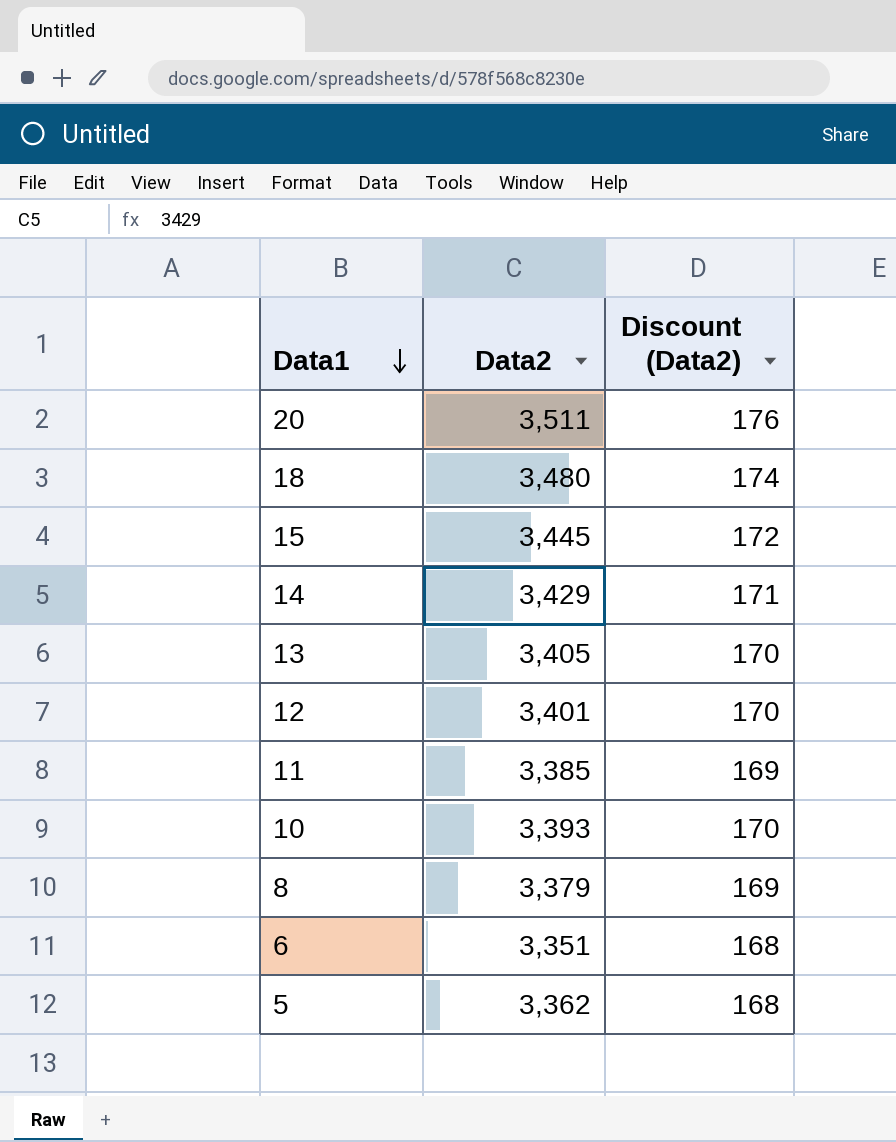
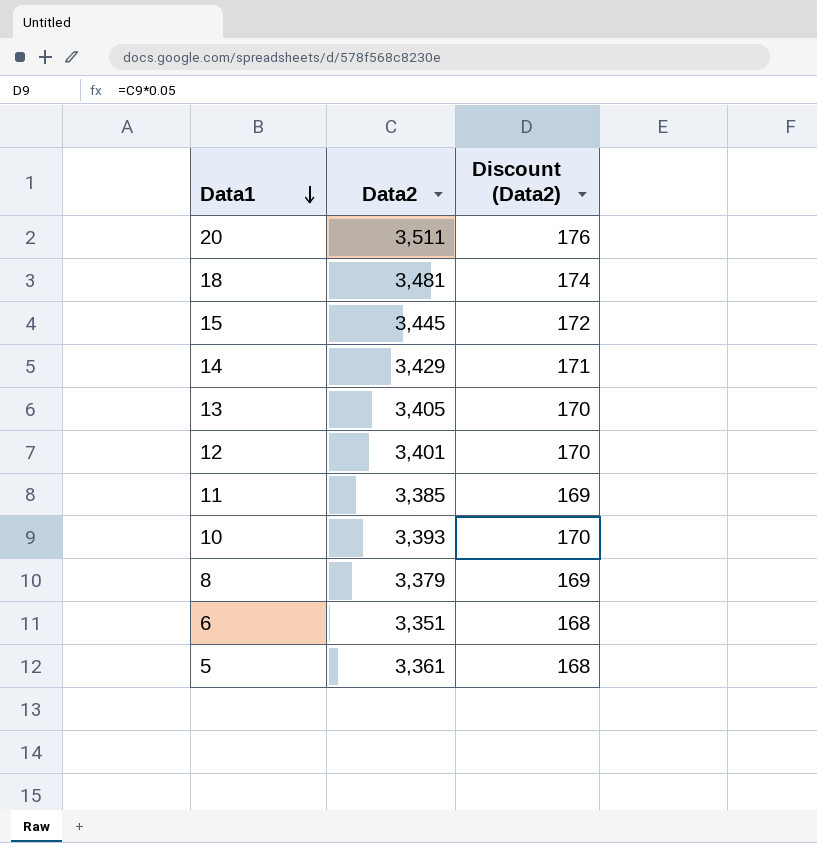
18 | Data2: 3,480 -> 3,481
5 | Data2: 3,362 -> 3,361

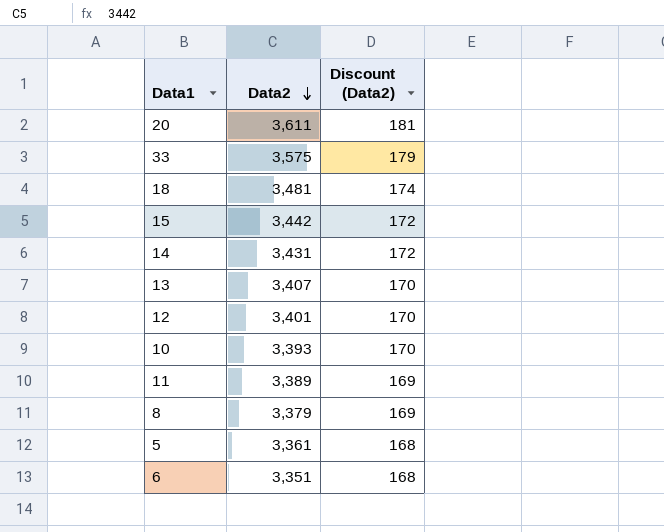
row order: Data1 descending -> Data2 descending
20 | Data2: 3,511 -> 3,611
20 | Discount (Data2): 176 -> 181
row 33: none -> 3,575 | 179
15 | Data2: 3,445 -> 3,442
14 | Data2: 3,429 -> 3,431
14 | Discount (Data2): 171 -> 172
13 | Data2: 3,405 -> 3,407
11 | Data2: 3,385 -> 3,389

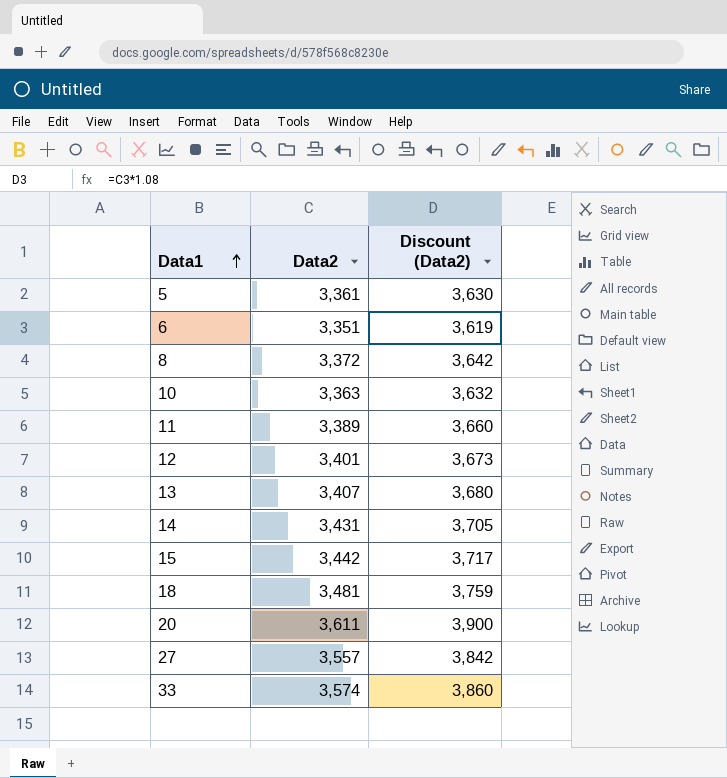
row order: Data2 descending -> Data1 ascending
column Discount (Data2) | formula: [Data2] * 0.05 -> [Data2] * 1.08
8 | Data2: 3,379 -> 3,372
10 | Data2: 3,393 -> 3,363
row 27: none -> 3,557 | 3,842
33 | Data2: 3,575 -> 3,574

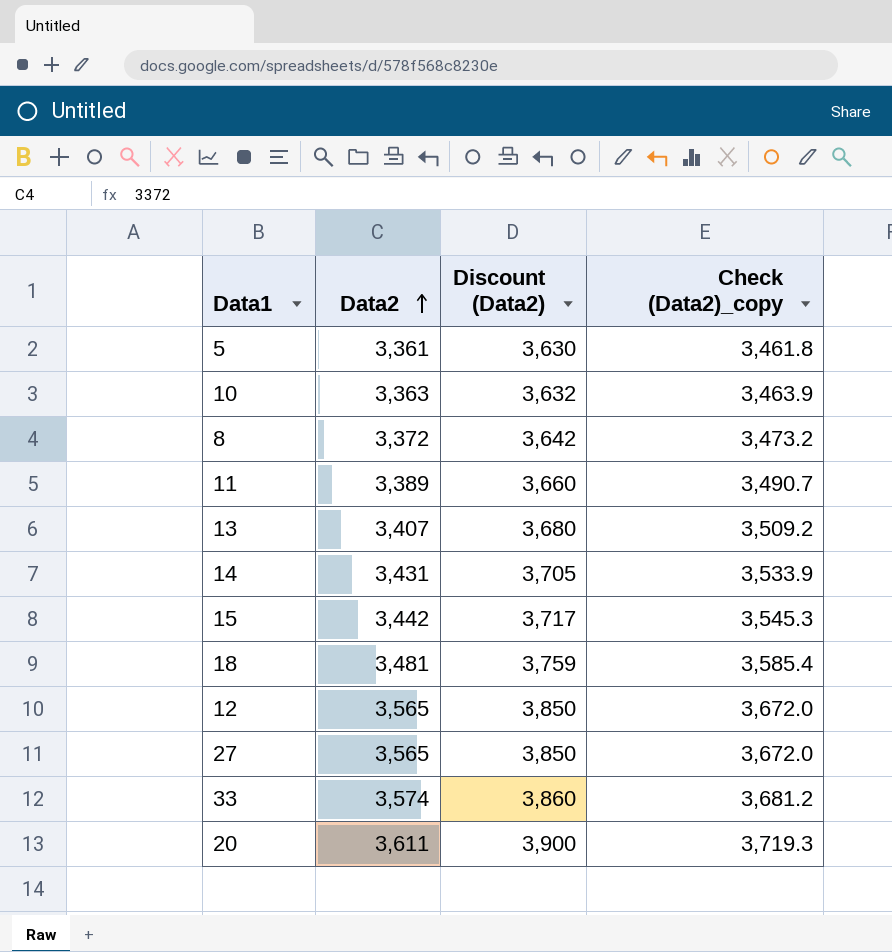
row order: Data1 ascending -> Data2 ascending
column Check (Data2)_copy | formula: none -> [Data2] * 1.03
row 6: 3,351 | 3,619 -> none
12 | Data2: 3,401 -> 3,565
12 | Discount (Data2): 3,673 -> 3,850
27 | Data2: 3,557 -> 3,565
27 | Discount (Data2): 3,842 -> 3,850

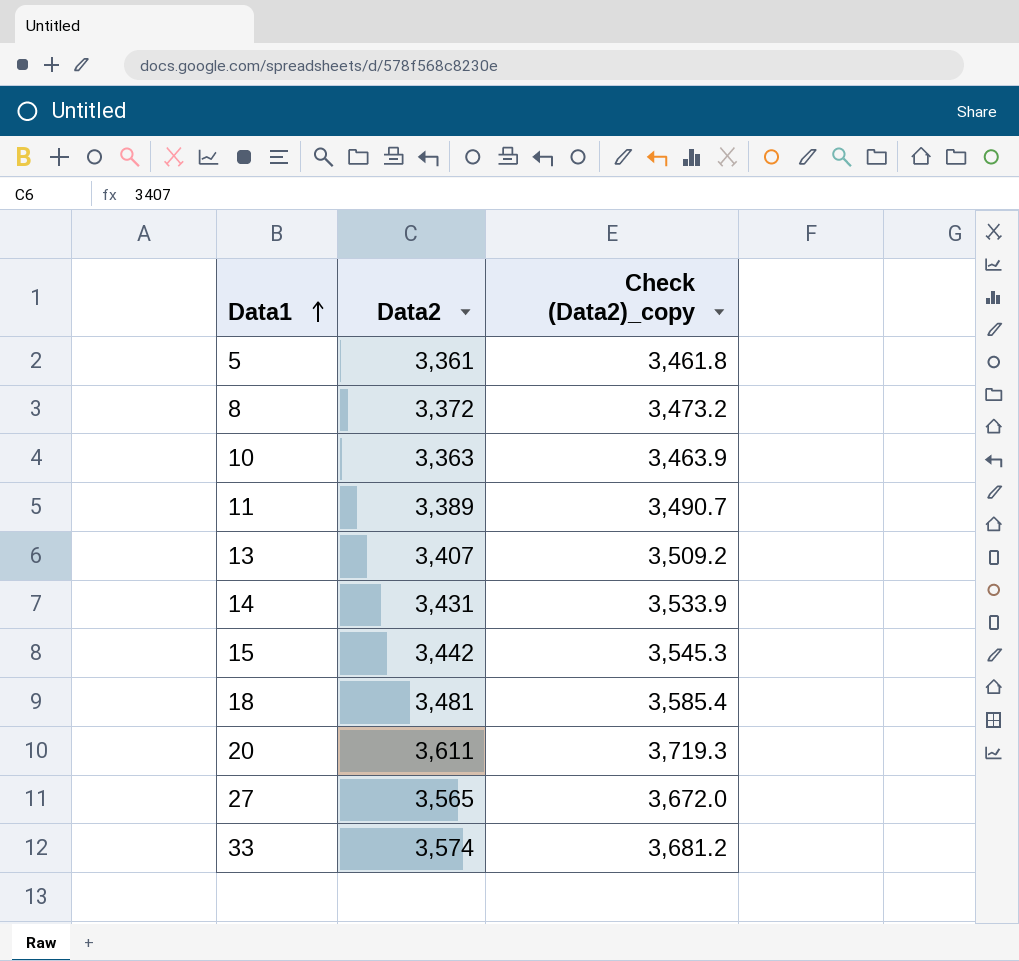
row order: Data2 ascending -> Data1 ascending
column Discount (Data2) | formula: [Data2] * 1.08 -> none
row 12: 3,565 | 3,850 | 3,672.0 -> none

